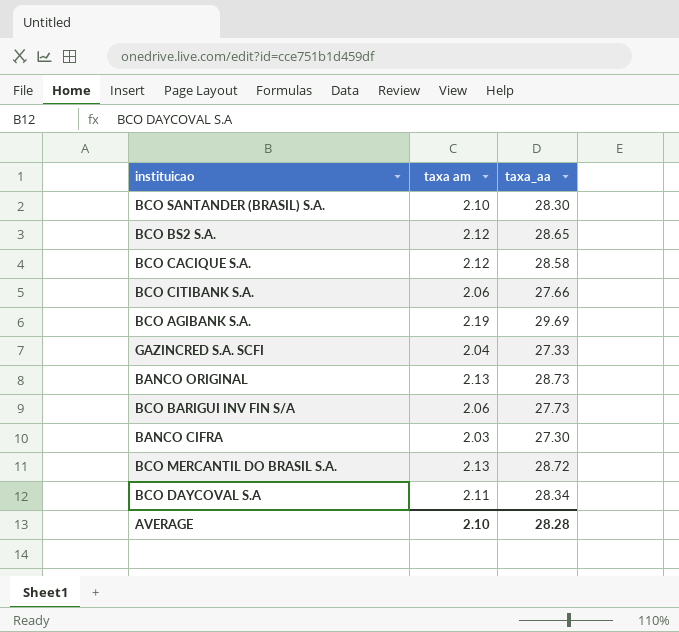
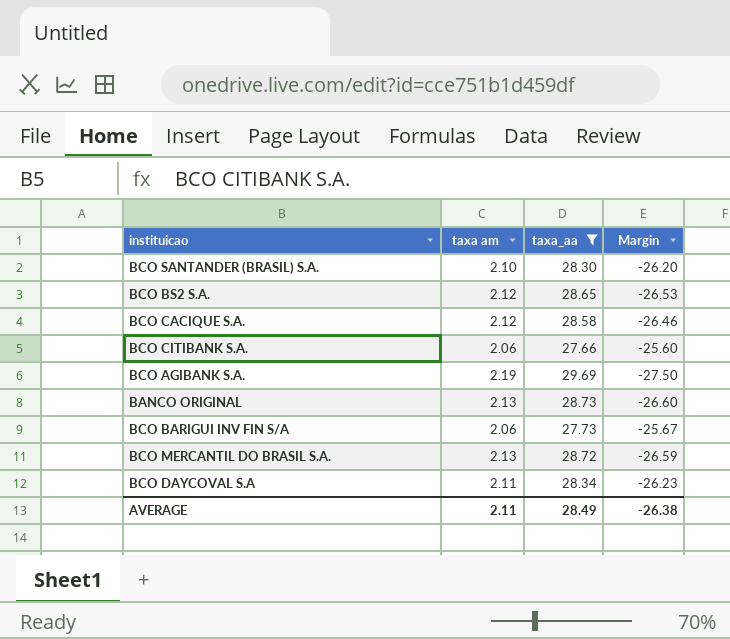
filter: none -> taxa_aa >= 27.66
column Margin | formula: none -> [taxa am] - [taxa_aa]
AVERAGE | taxa am: 2.10 -> 2.11
AVERAGE | taxa_aa: 28.28 -> 28.49

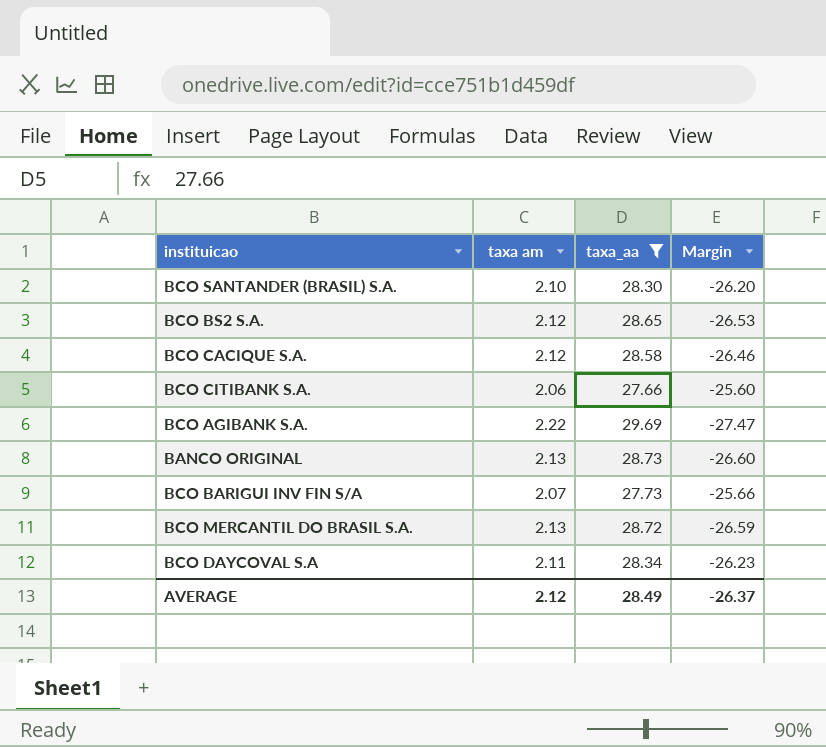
BCO AGIBANK S.A. | taxa am: 2.19 -> 2.22
BCO AGIBANK S.A. | Margin: -27.50 -> -27.47
BCO BARIGUI INV FIN S/A | taxa am: 2.06 -> 2.07
BCO BARIGUI INV FIN S/A | Margin: -25.67 -> -25.66
AVERAGE | taxa am: 2.11 -> 2.12
AVERAGE | Margin: -26.38 -> -26.37

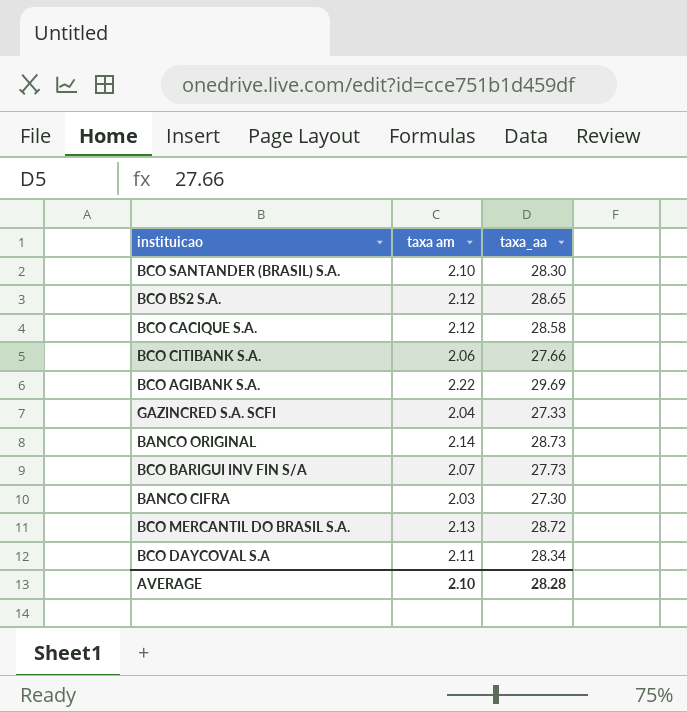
filter: taxa_aa >= 27.66 -> none
column Margin | formula: [taxa am] - [taxa_aa] -> none
BANCO ORIGINAL | taxa am: 2.13 -> 2.14
AVERAGE | taxa am: 2.12 -> 2.10
AVERAGE | taxa_aa: 28.49 -> 28.28

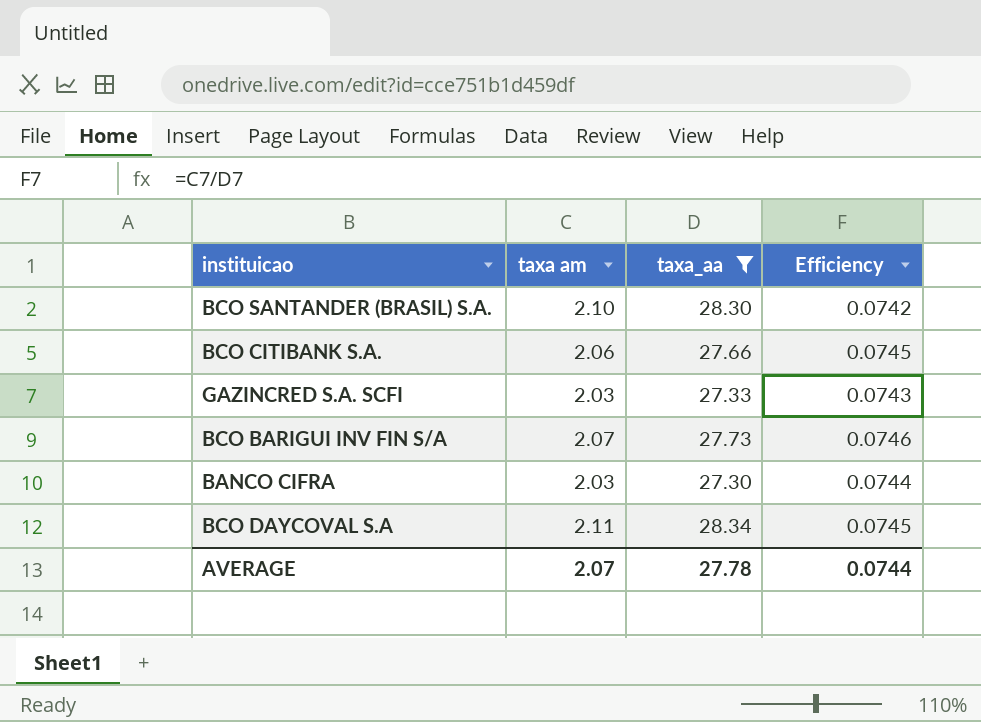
filter: none -> taxa_aa <= 28.34
column Efficiency | formula: none -> [taxa am] / [taxa_aa]
GAZINCRED S.A. SCFI | taxa am: 2.04 -> 2.03
AVERAGE | taxa am: 2.10 -> 2.07
AVERAGE | taxa_aa: 28.28 -> 27.78

